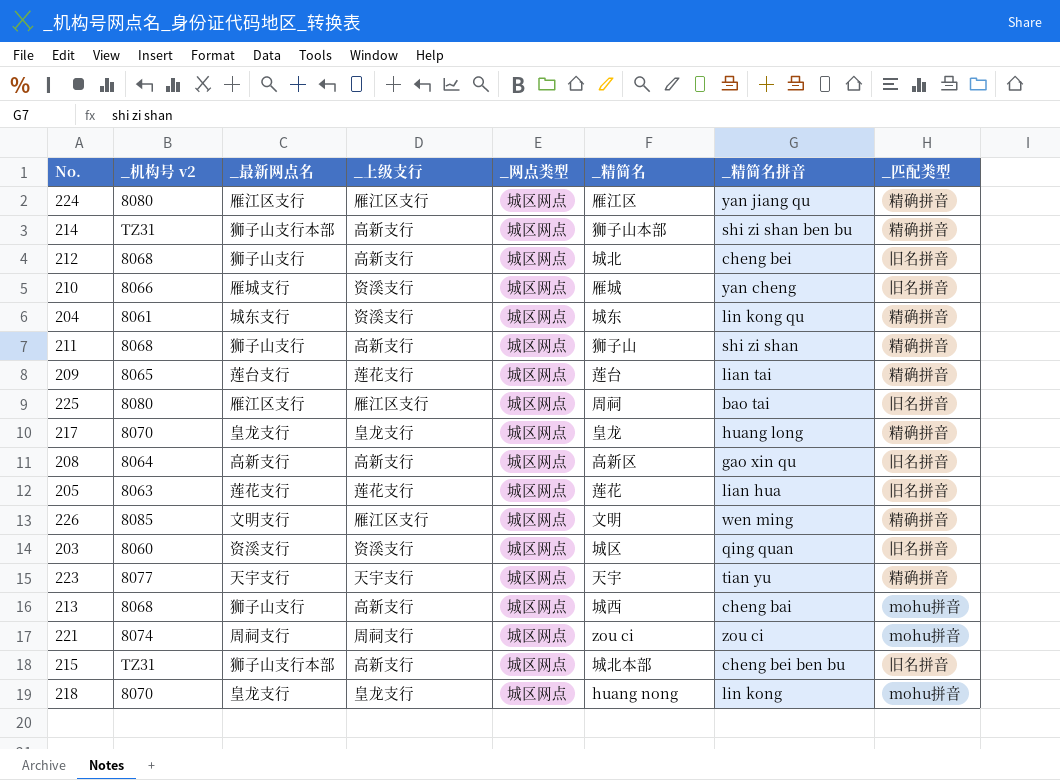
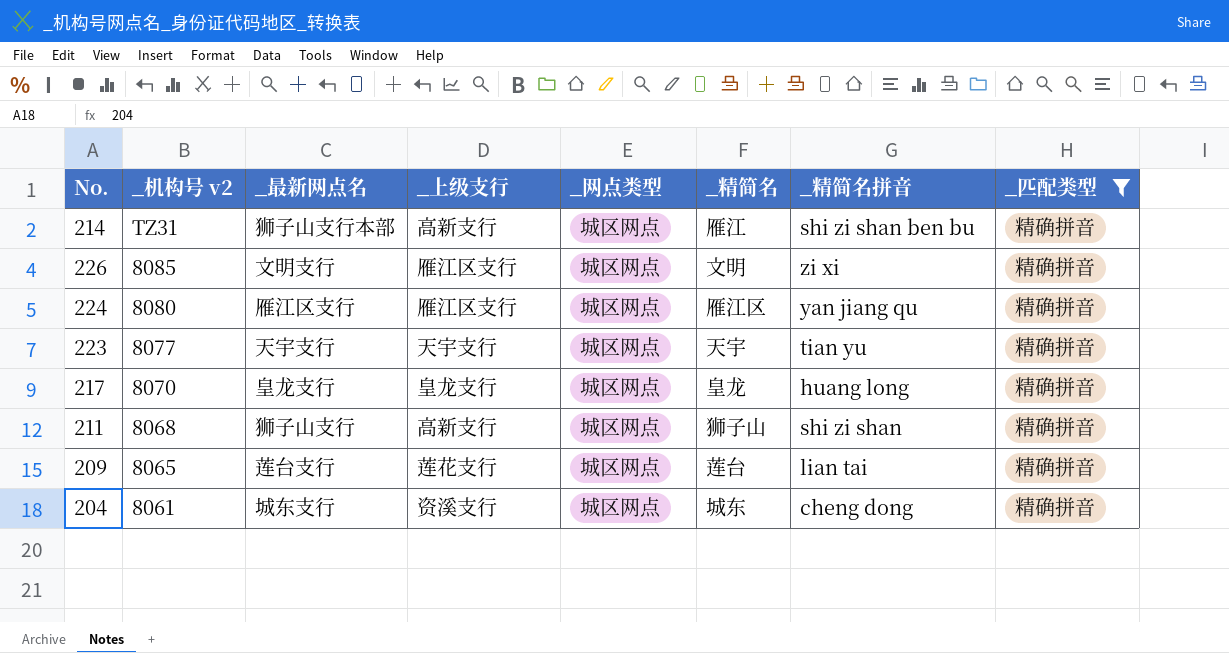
filter: none -> _匹配类型 = 精确拼音
row order: none -> _机构号 v2 descending
214 | _精简名: 狮子山本部 -> 雁江
226 | _精简名拼音: wen ming -> zi xi
204 | _精简名拼音: lin kong qu -> cheng dong

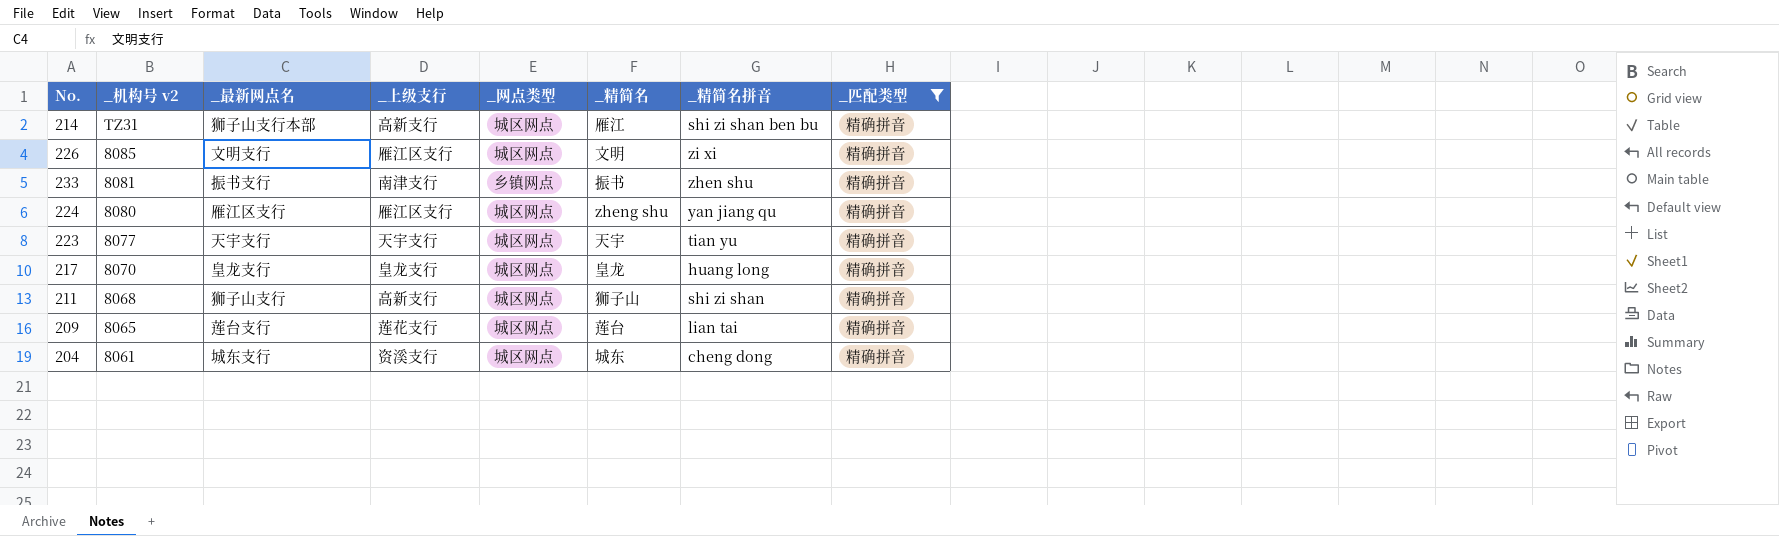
row 233: none -> 8081 | 振书支行 | 南津支行 | 乡镇网点 | 振书 | zhen shu | 精确拼音
224 | _精简名: 雁江区 -> zheng shu

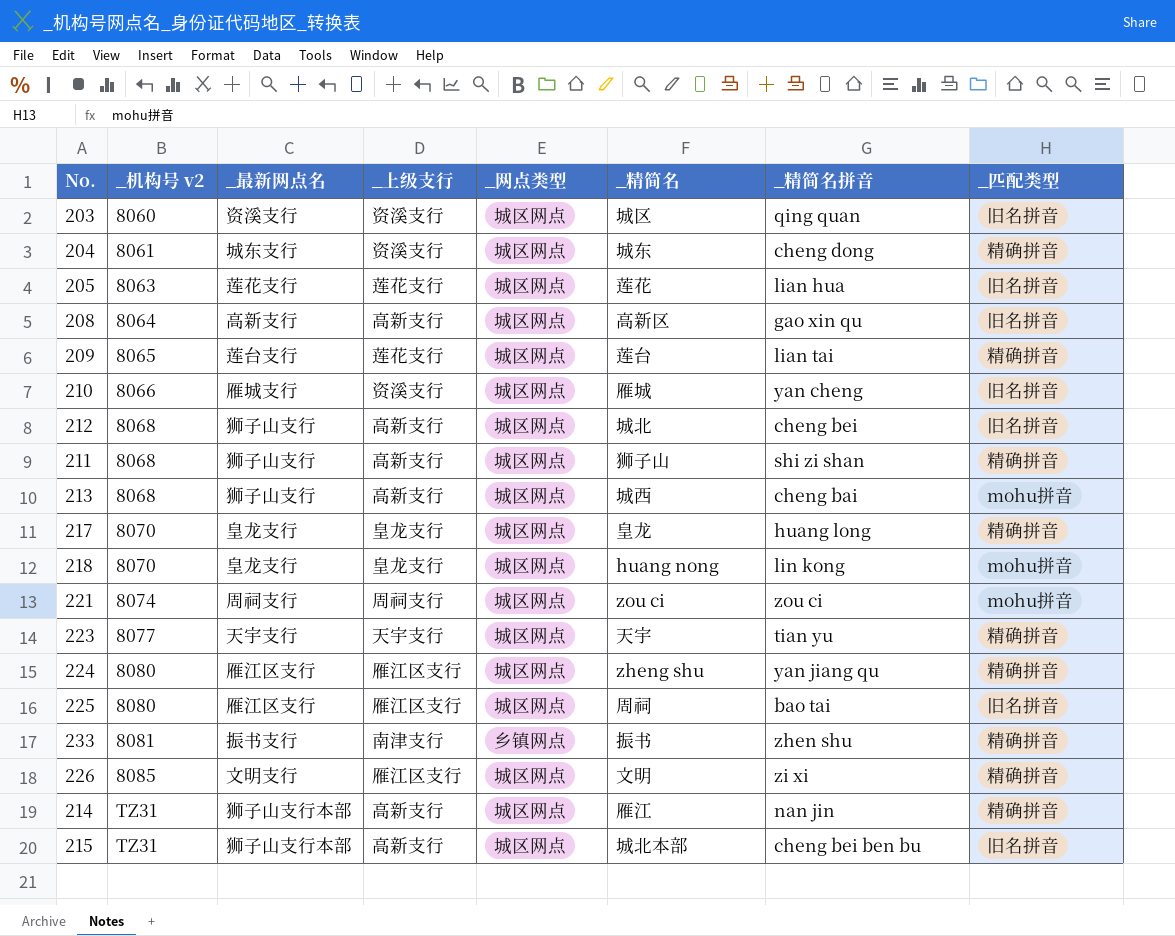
filter: _匹配类型 = 精确拼音 -> none
row order: _机构号 v2 descending -> _机构号 v2 ascending
214 | _精简名拼音: shi zi shan ben bu -> nan jin

